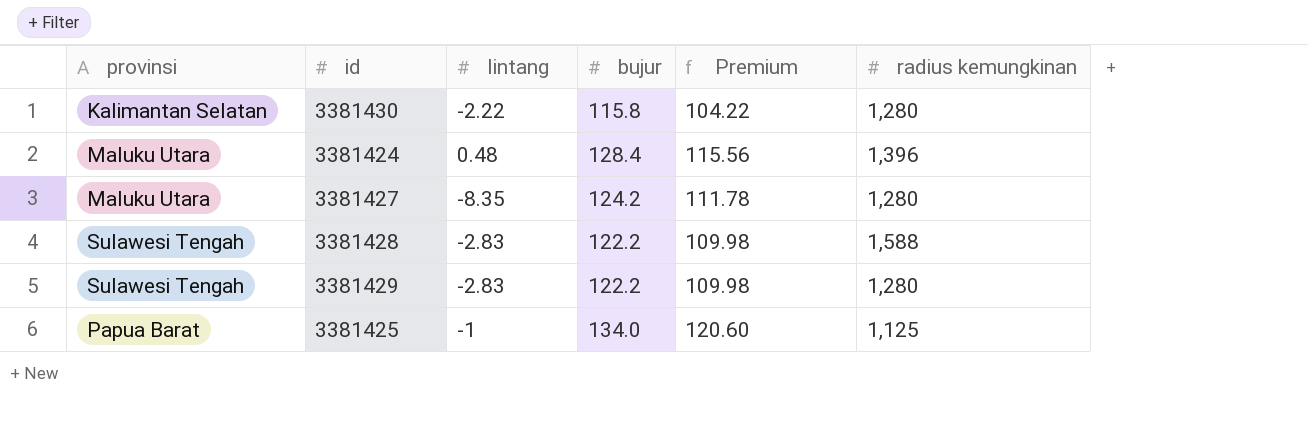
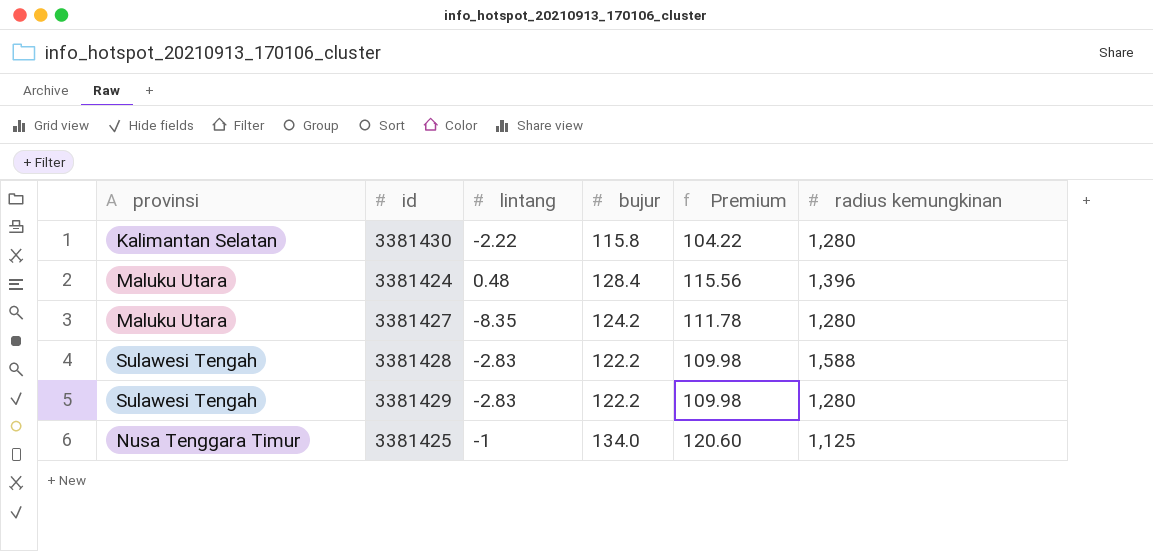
3381425 | provinsi: Papua Barat -> Nusa Tenggara Timur

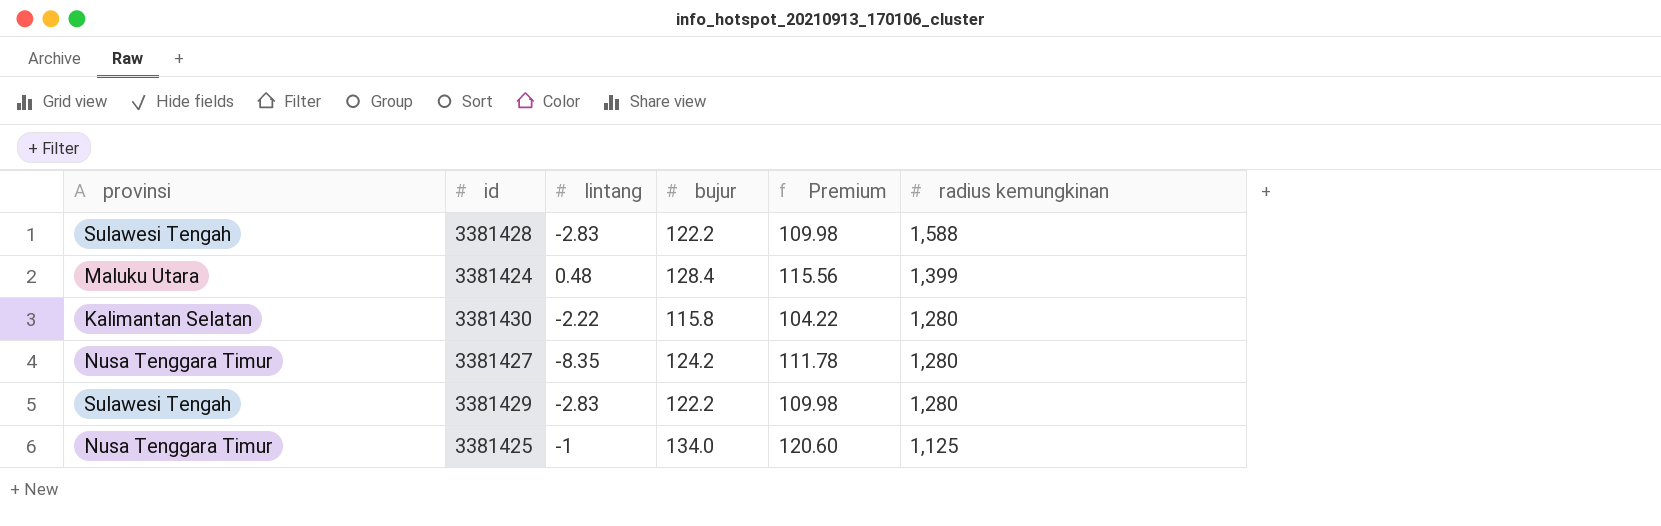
row order: none -> radius kemungkinan descending
3381424 | radius kemungkinan: 1,396 -> 1,399
3381427 | provinsi: Maluku Utara -> Nusa Tenggara Timur

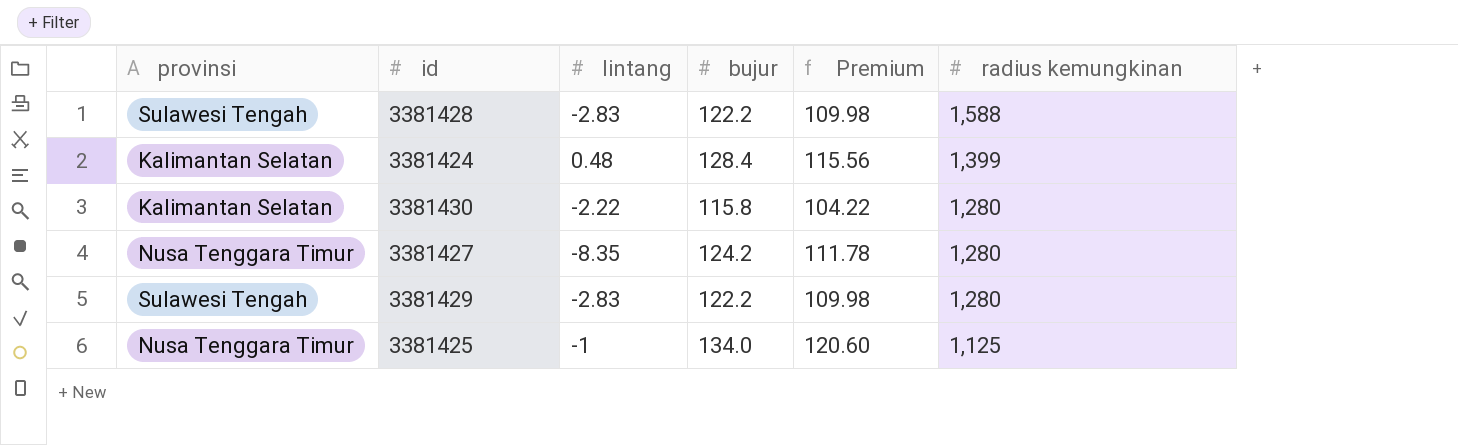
3381424 | provinsi: Maluku Utara -> Kalimantan Selatan

